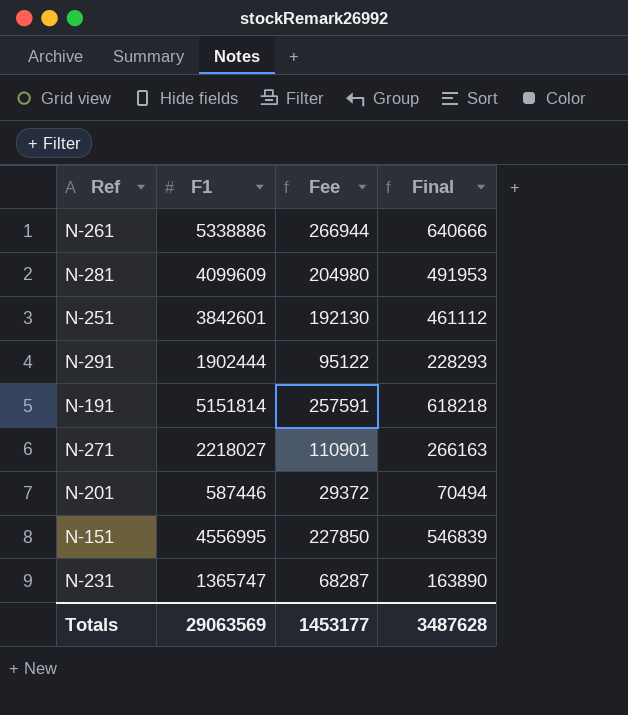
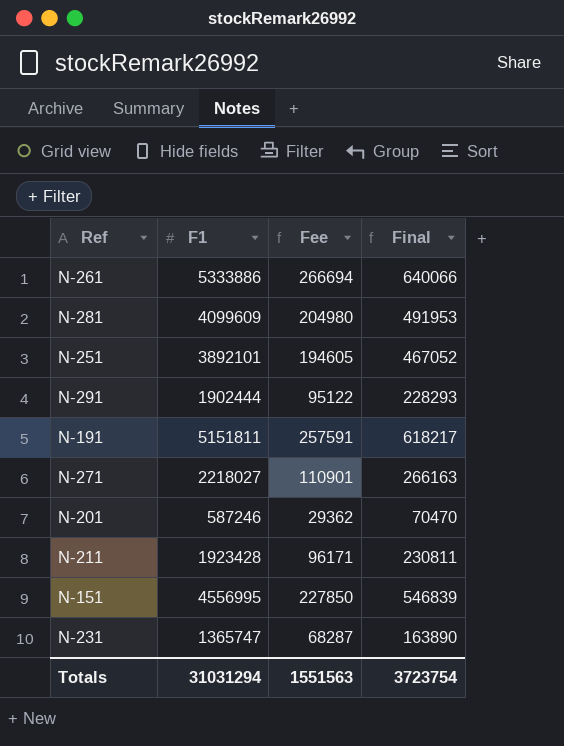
N-261 | F1: 5338886 -> 5333886
N-261 | Fee: 266944 -> 266694
N-261 | Final: 640666 -> 640066
N-251 | F1: 3842601 -> 3892101
N-251 | Fee: 192130 -> 194605
N-251 | Final: 461112 -> 467052
N-191 | F1: 5151814 -> 5151811
N-191 | Final: 618218 -> 618217
N-201 | F1: 587446 -> 587246
N-201 | Fee: 29372 -> 29362
N-201 | Final: 70494 -> 70470
row N-211: none -> 1923428 | 96171 | 230811
Totals | F1: 29063569 -> 31031294
Totals | Fee: 1453177 -> 1551563
Totals | Final: 3487628 -> 3723754

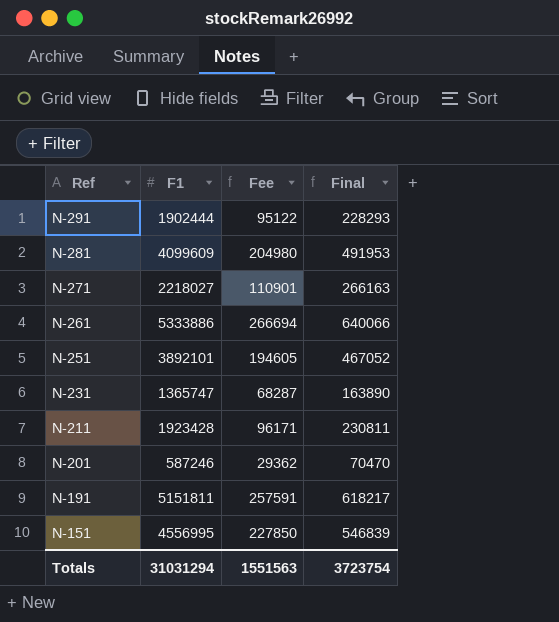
row order: none -> Ref descending

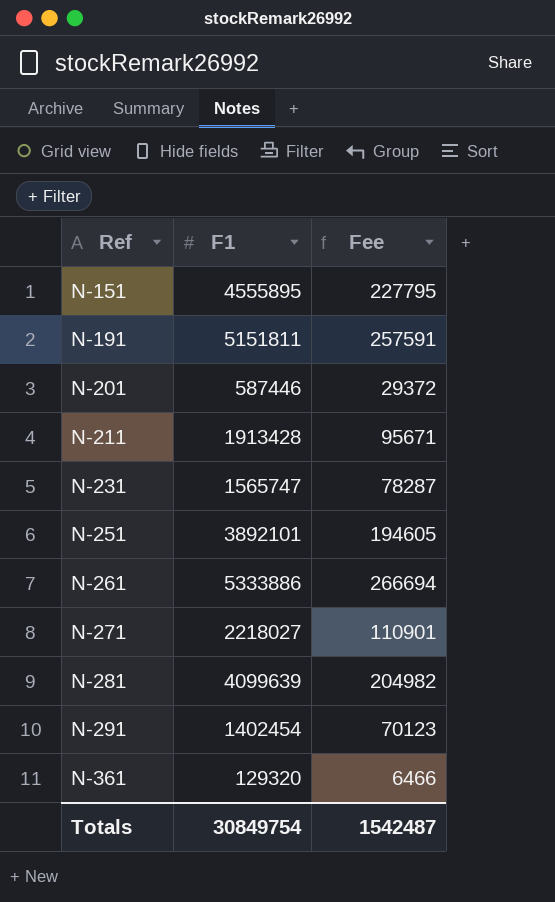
row order: Ref descending -> Ref ascending
column Final | formula: [F1] * 0.12 -> none
N-151 | F1: 4556995 -> 4555895
N-151 | Fee: 227850 -> 227795
N-201 | F1: 587246 -> 587446
N-201 | Fee: 29362 -> 29372
N-211 | F1: 1923428 -> 1913428
N-211 | Fee: 96171 -> 95671
N-231 | F1: 1365747 -> 1565747
N-231 | Fee: 68287 -> 78287
N-281 | F1: 4099609 -> 4099639
N-281 | Fee: 204980 -> 204982
N-291 | F1: 1902444 -> 1402454
N-291 | Fee: 95122 -> 70123
row N-361: none -> 129320 | 6466
Totals | F1: 31031294 -> 30849754
Totals | Fee: 1551563 -> 1542487

